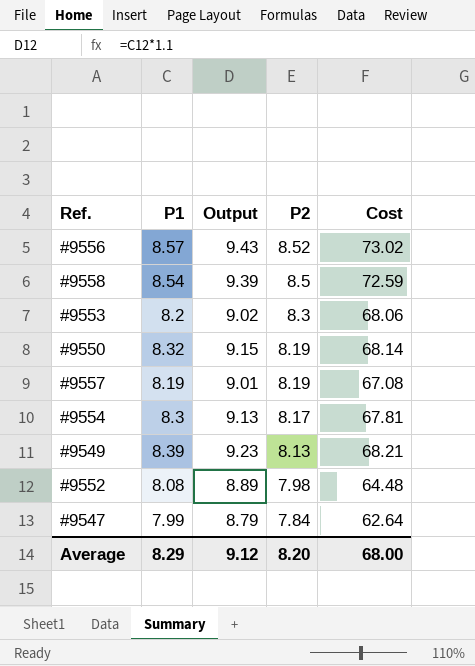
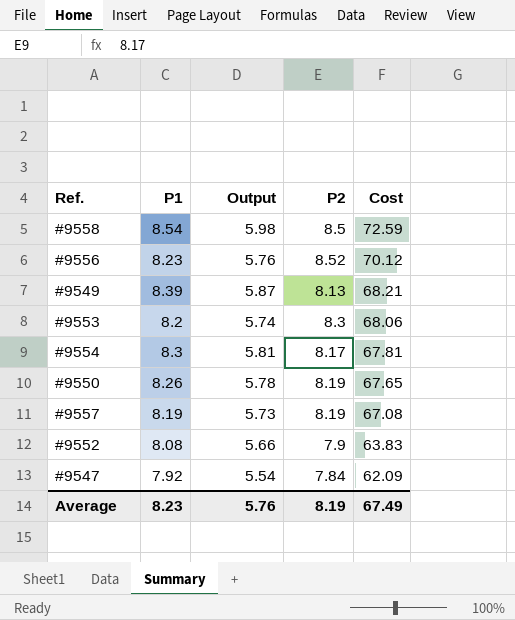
row order: P2 descending -> Cost descending
column Output | formula: [P1] * 1.1 -> [P1] * 0.7
#9556 | P1: 8.57 -> 8.23
#9556 | Cost: 73.02 -> 70.12
#9550 | P1: 8.32 -> 8.26
#9550 | Cost: 68.14 -> 67.65
#9552 | P2: 7.98 -> 7.9
#9552 | Cost: 64.48 -> 63.83
#9547 | P1: 7.99 -> 7.92
#9547 | Cost: 62.64 -> 62.09
Average | P1: 8.29 -> 8.23
Average | Output: 9.12 -> 5.76
Average | P2: 8.20 -> 8.19
Average | Cost: 68.00 -> 67.49

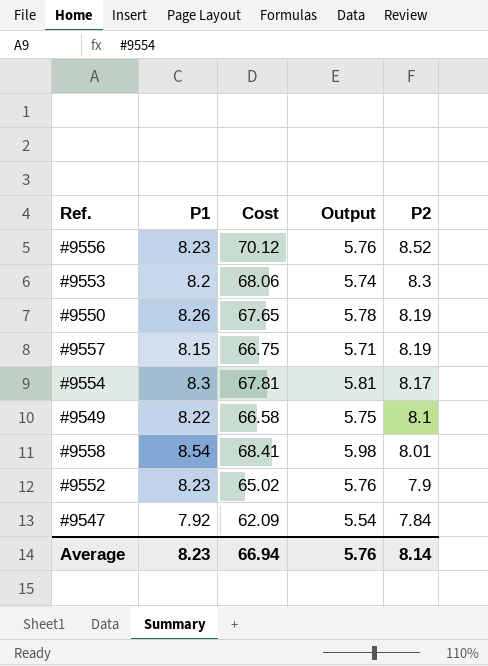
row order: Cost descending -> P2 descending
column Cost | position: 5 -> 3
#9557 | P1: 8.19 -> 8.15
#9557 | Cost: 67.08 -> 66.75
#9557 | Output: 5.73 -> 5.71
#9549 | P1: 8.39 -> 8.22
#9549 | Cost: 68.21 -> 66.58
#9549 | Output: 5.87 -> 5.75
#9549 | P2: 8.13 -> 8.1
#9558 | Cost: 72.59 -> 68.41
#9558 | P2: 8.5 -> 8.01
#9552 | P1: 8.08 -> 8.23
#9552 | Cost: 63.83 -> 65.02
#9552 | Output: 5.66 -> 5.76
Average | Cost: 67.49 -> 66.94
Average | P2: 8.19 -> 8.14

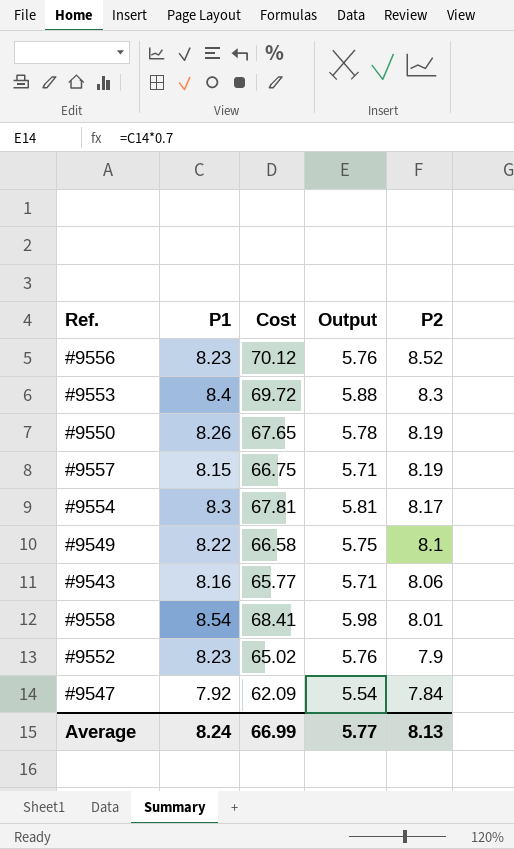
#9553 | P1: 8.2 -> 8.4
#9553 | Cost: 68.06 -> 69.72
#9553 | Output: 5.74 -> 5.88
row #9543: none -> 8.16 | 65.77 | 5.71 | 8.06
Average | P1: 8.23 -> 8.24
Average | Cost: 66.94 -> 66.99
Average | Output: 5.76 -> 5.77
Average | P2: 8.14 -> 8.13

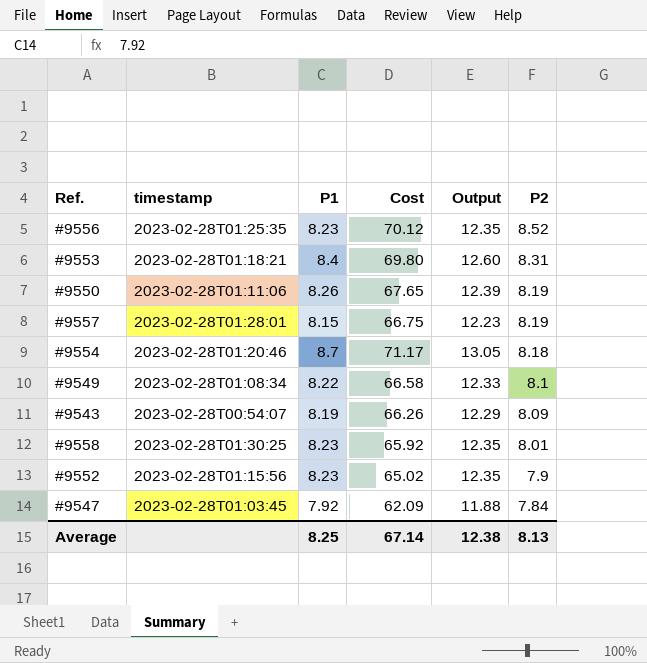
column timestamp | position: none -> 2
column Output | formula: [P1] * 0.7 -> [P1] * 1.5
#9553 | Cost: 69.72 -> 69.80
#9553 | P2: 8.3 -> 8.31
#9554 | P1: 8.3 -> 8.7
#9554 | Cost: 67.81 -> 71.17
#9554 | P2: 8.17 -> 8.18
#9543 | P1: 8.16 -> 8.19
#9543 | Cost: 65.77 -> 66.26
#9543 | P2: 8.06 -> 8.09
#9558 | P1: 8.54 -> 8.23
#9558 | Cost: 68.41 -> 65.92
Average | P1: 8.24 -> 8.25
Average | Cost: 66.99 -> 67.14
Average | Output: 5.77 -> 12.38

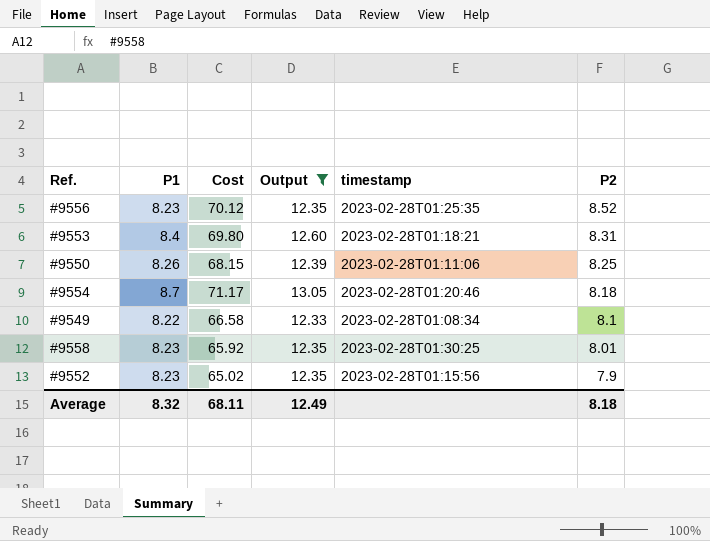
filter: none -> Output >= 12.33
column timestamp | position: 2 -> 5
#9550 | Cost: 67.65 -> 68.15
#9550 | P2: 8.19 -> 8.25
Average | P1: 8.25 -> 8.32
Average | Cost: 67.14 -> 68.11
Average | Output: 12.38 -> 12.49
Average | P2: 8.13 -> 8.18

